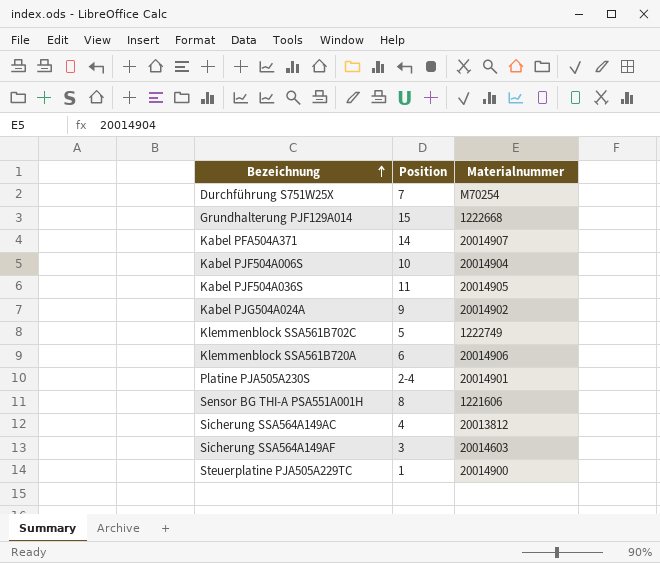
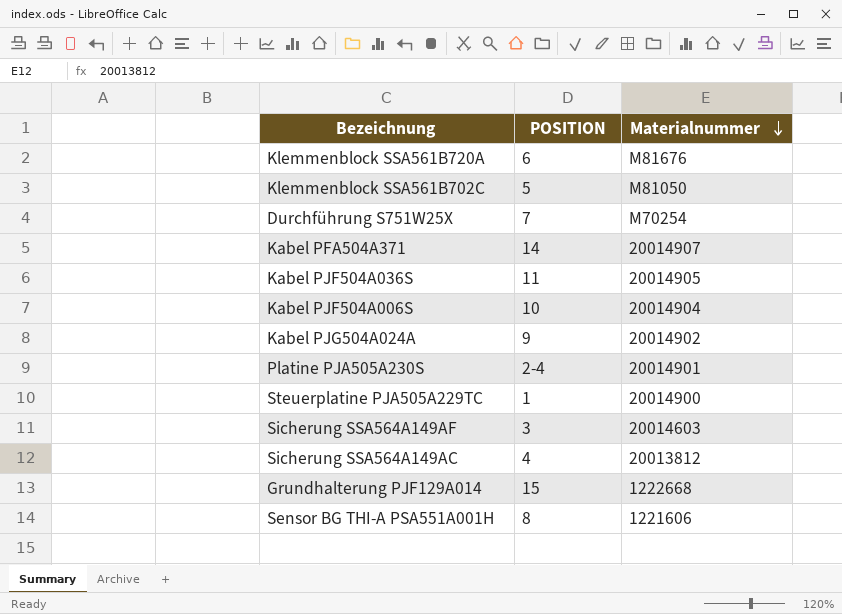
row order: Bezeichnung ascending -> Materialnummer descending
column name: Position -> POSITION
Klemmenblock SSA561B720A | Materialnummer: 20014906 -> M81676
Klemmenblock SSA561B702C | Materialnummer: 1222749 -> M81050

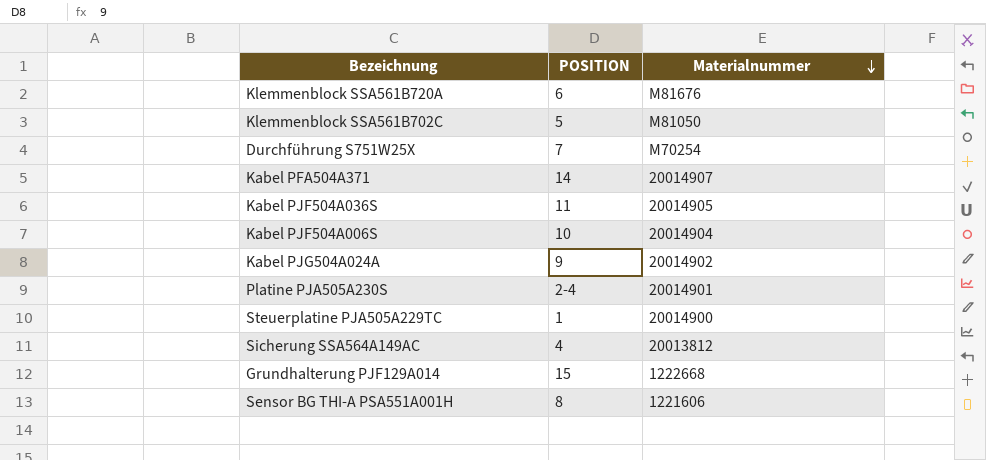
row Sicherung SSA564A149AF: 3 | 20014603 -> none

